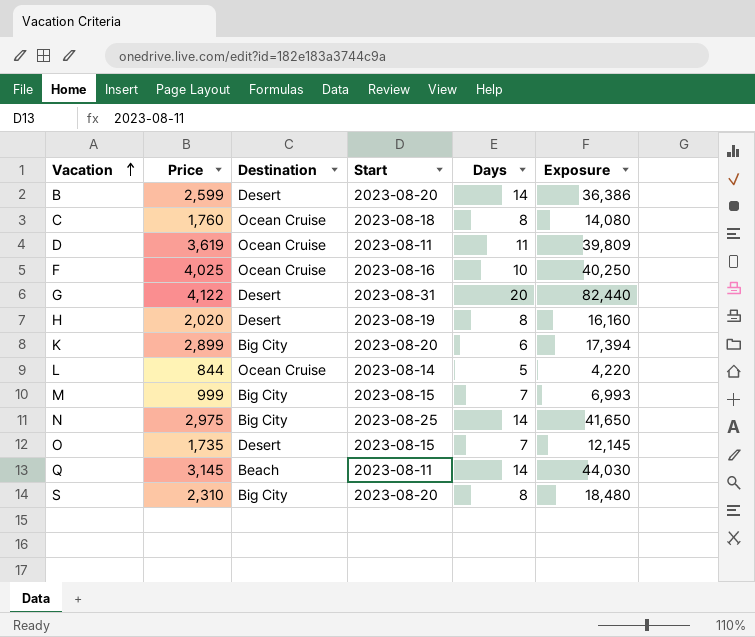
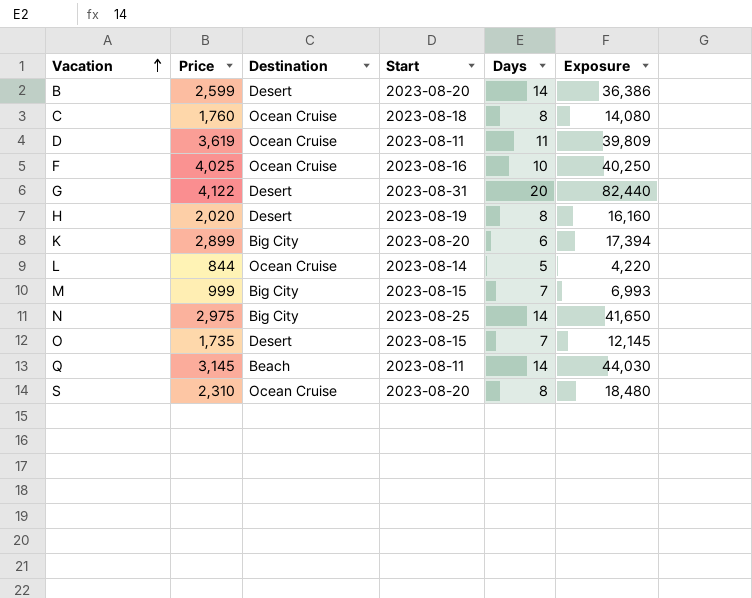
S | Destination: Big City -> Ocean Cruise

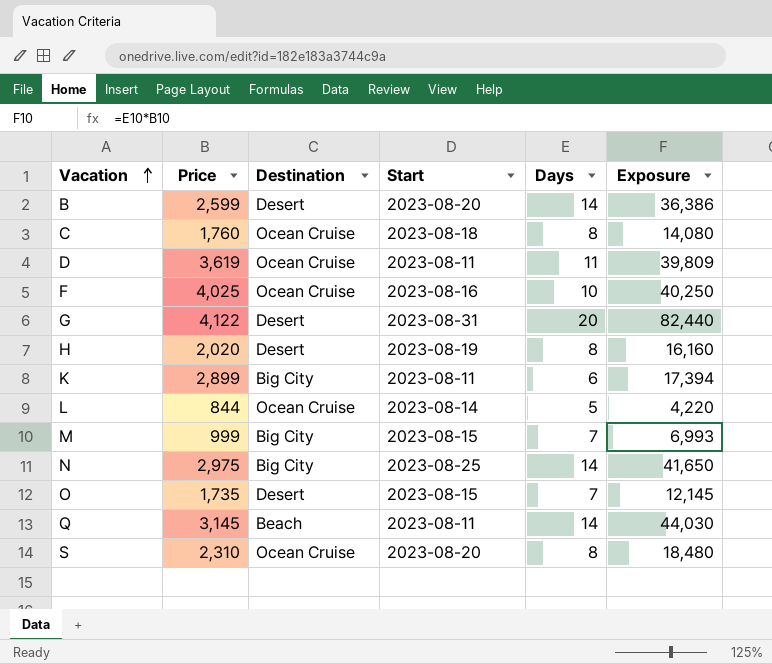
K | Start: 2023-08-20 -> 2023-08-11

